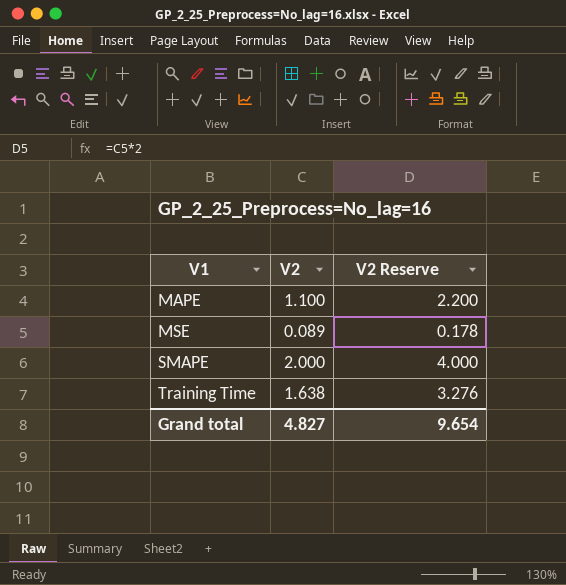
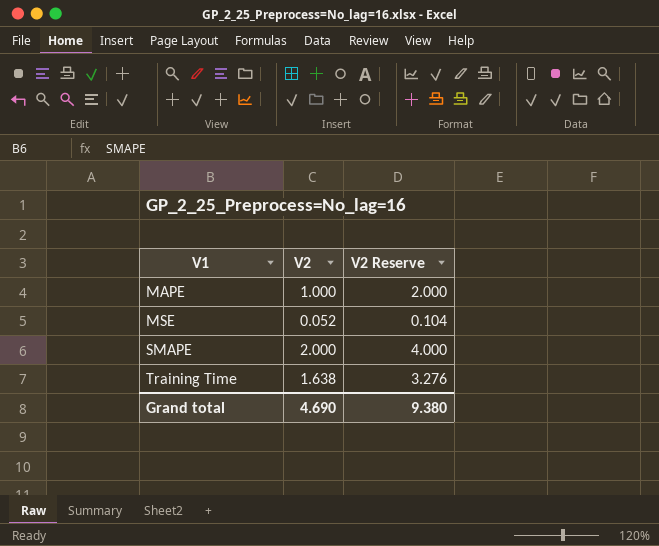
MAPE | V2: 1.100 -> 1.000
MAPE | V2 Reserve: 2.200 -> 2.000
MSE | V2: 0.089 -> 0.052
MSE | V2 Reserve: 0.178 -> 0.104
Grand total | V2: 4.827 -> 4.690
Grand total | V2 Reserve: 9.654 -> 9.380

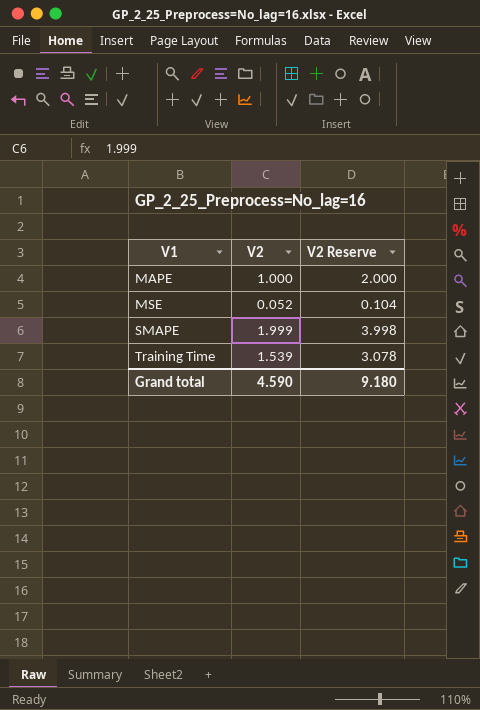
SMAPE | V2: 2.000 -> 1.999
SMAPE | V2 Reserve: 4.000 -> 3.998
Training Time | V2: 1.638 -> 1.539
Training Time | V2 Reserve: 3.276 -> 3.078
Grand total | V2: 4.690 -> 4.590
Grand total | V2 Reserve: 9.380 -> 9.180

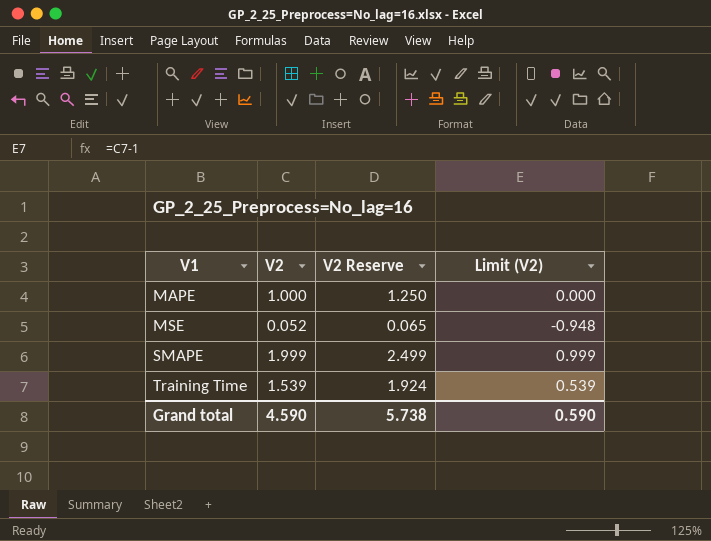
column V2 Reserve | formula: [V2] * 2 -> [V2] * 1.25
column Limit (V2) | formula: none -> [V2] - 1
Grand total | V2 Reserve: 9.180 -> 5.738

